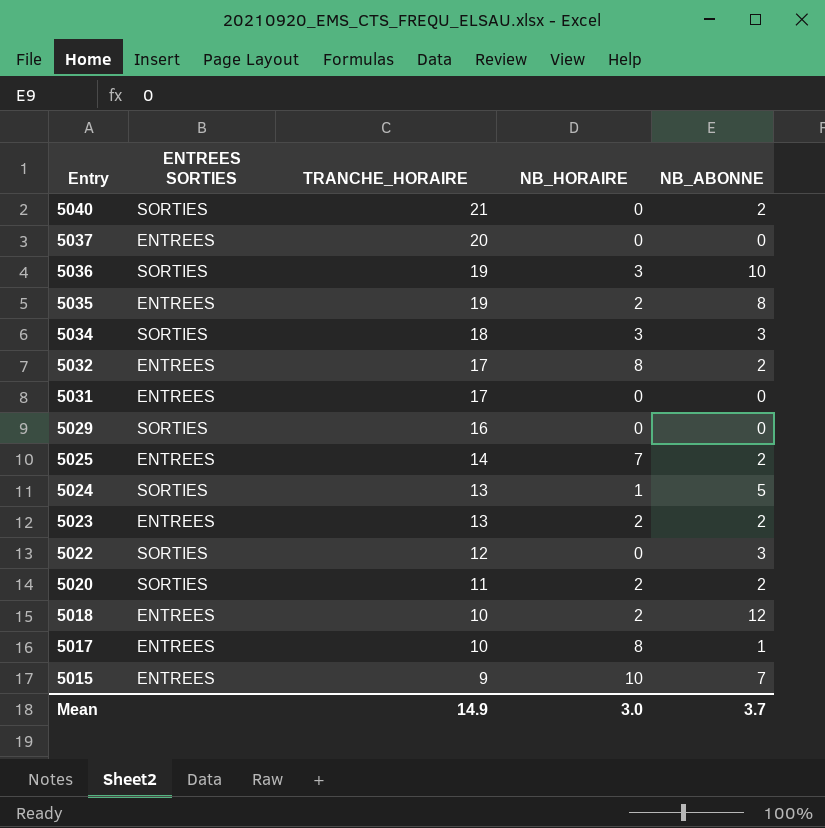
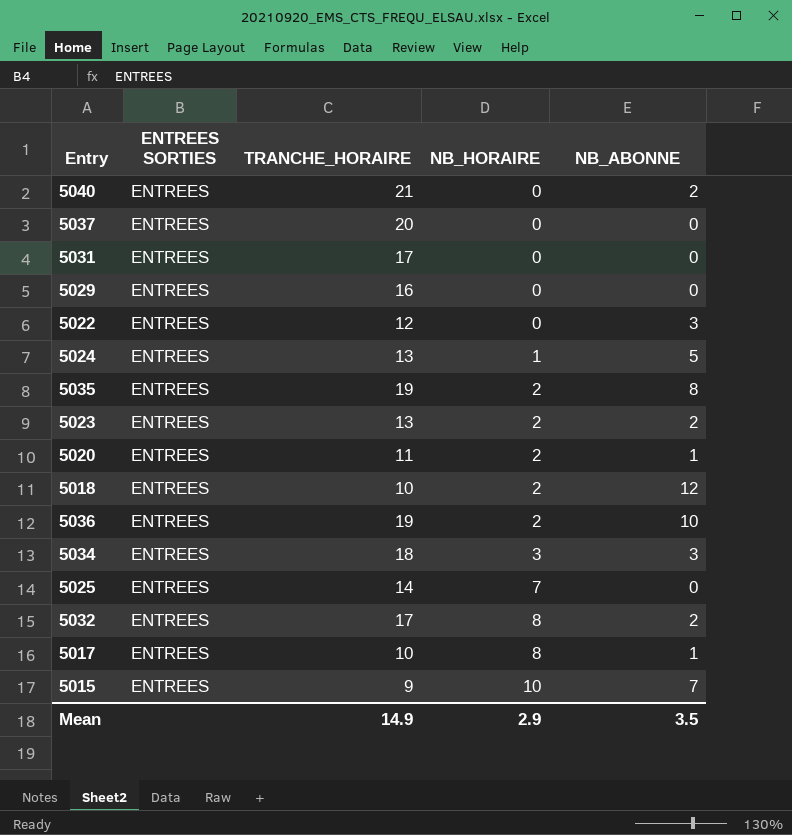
row order: Entry descending -> NB_HORAIRE ascending
5040 | ENTREES SORTIES: SORTIES -> ENTREES
5029 | ENTREES SORTIES: SORTIES -> ENTREES
5022 | ENTREES SORTIES: SORTIES -> ENTREES
5024 | ENTREES SORTIES: SORTIES -> ENTREES
5020 | ENTREES SORTIES: SORTIES -> ENTREES
5020 | NB_ABONNE: 2 -> 1
5036 | ENTREES SORTIES: SORTIES -> ENTREES
5036 | NB_HORAIRE: 3 -> 2
5034 | ENTREES SORTIES: SORTIES -> ENTREES
5025 | NB_ABONNE: 2 -> 0
Mean | NB_HORAIRE: 3.0 -> 2.9
Mean | NB_ABONNE: 3.7 -> 3.5

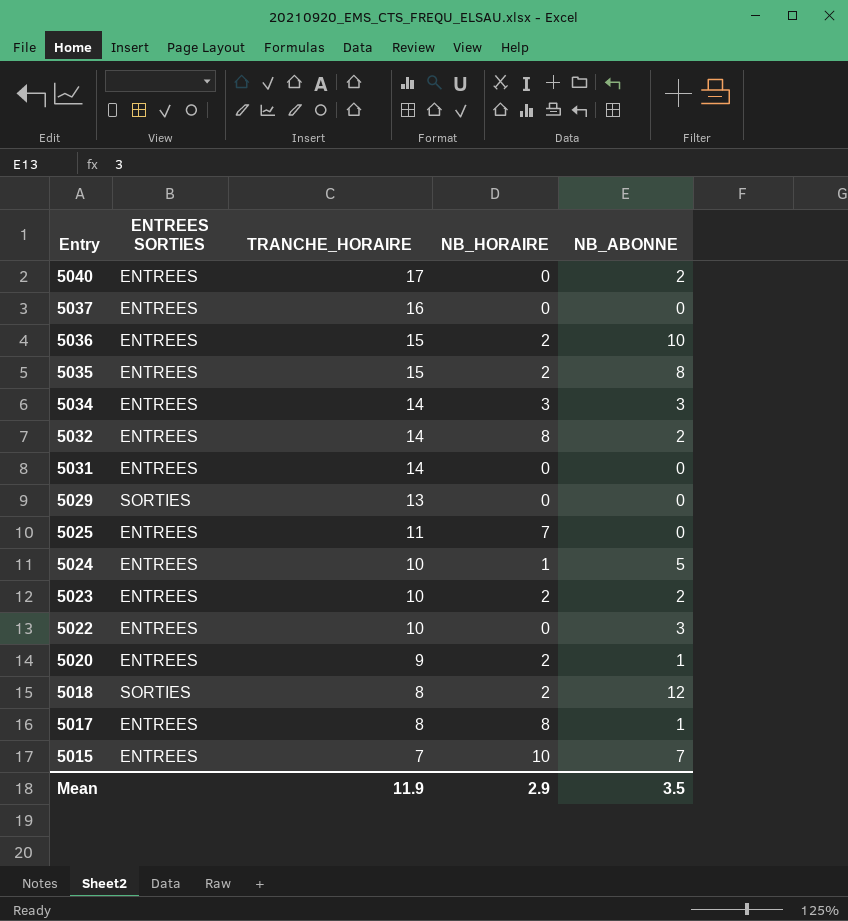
row order: NB_HORAIRE ascending -> Entry descending
5040 | TRANCHE_HORAIRE: 21 -> 17
5037 | TRANCHE_HORAIRE: 20 -> 16
5036 | TRANCHE_HORAIRE: 19 -> 15
5035 | TRANCHE_HORAIRE: 19 -> 15
5034 | TRANCHE_HORAIRE: 18 -> 14
5032 | TRANCHE_HORAIRE: 17 -> 14
5031 | TRANCHE_HORAIRE: 17 -> 14
5029 | ENTREES SORTIES: ENTREES -> SORTIES
5029 | TRANCHE_HORAIRE: 16 -> 13
5025 | TRANCHE_HORAIRE: 14 -> 11
5024 | TRANCHE_HORAIRE: 13 -> 10
5023 | TRANCHE_HORAIRE: 13 -> 10
5022 | TRANCHE_HORAIRE: 12 -> 10
5020 | TRANCHE_HORAIRE: 11 -> 9
5018 | ENTREES SORTIES: ENTREES -> SORTIES
5018 | TRANCHE_HORAIRE: 10 -> 8
5017 | TRANCHE_HORAIRE: 10 -> 8
5015 | TRANCHE_HORAIRE: 9 -> 7
Mean | TRANCHE_HORAIRE: 14.9 -> 11.9

